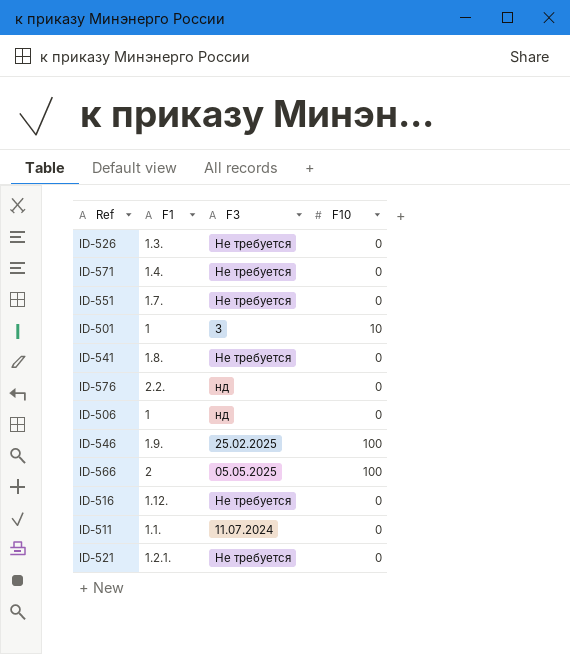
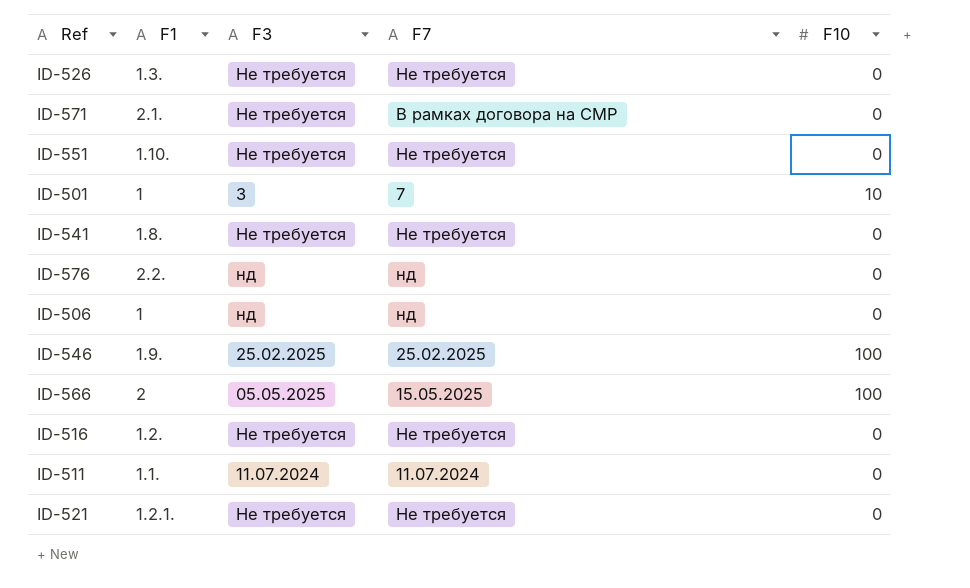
column F7 | position: none -> 4
ID-571 | F1: 1.4. -> 2.1.
ID-551 | F1: 1.7. -> 1.10.
ID-516 | F1: 1.12. -> 1.2.

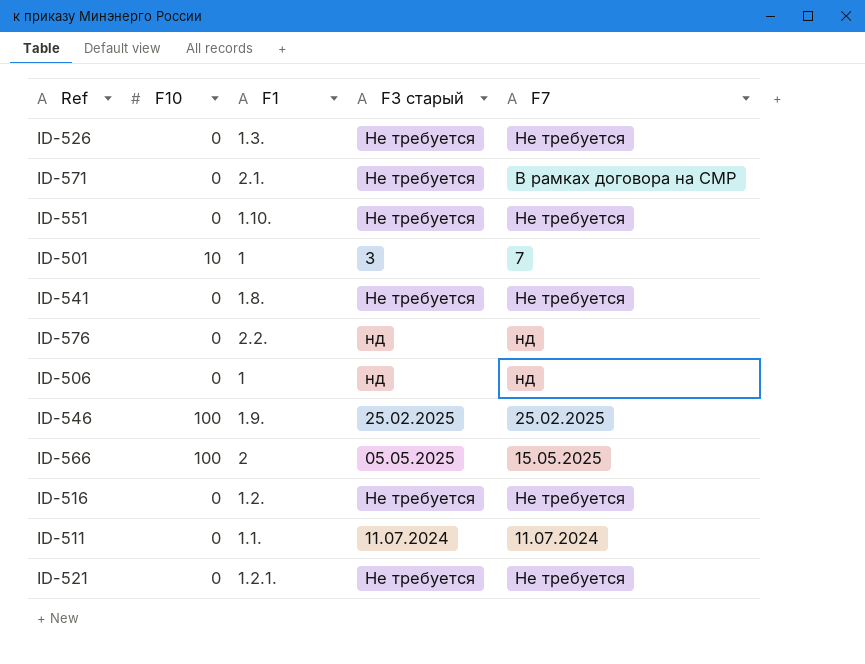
column F10 | position: 5 -> 2
column name: F3 -> F3 старый

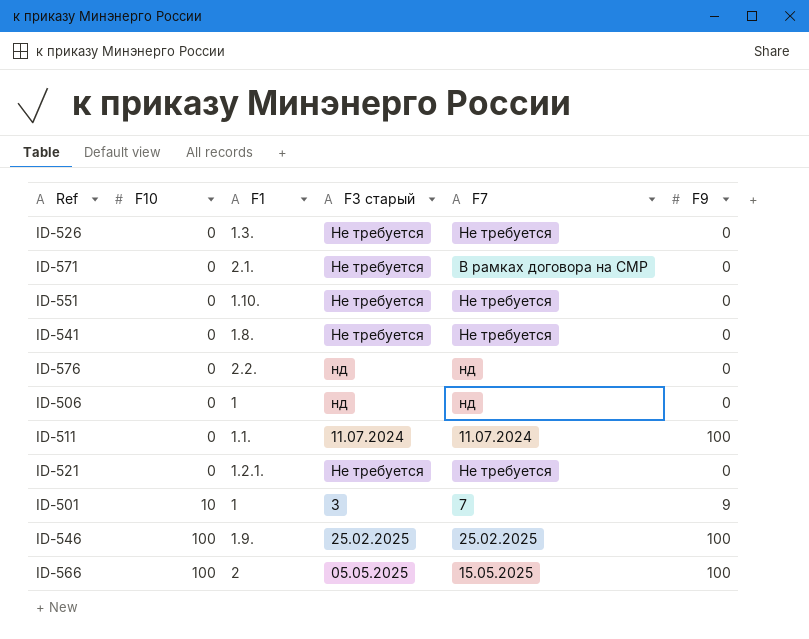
row order: none -> F10 ascending
column F9 | position: none -> 6
row ID-516: 0 | 1.2. | Не требуется | Не требуется -> none

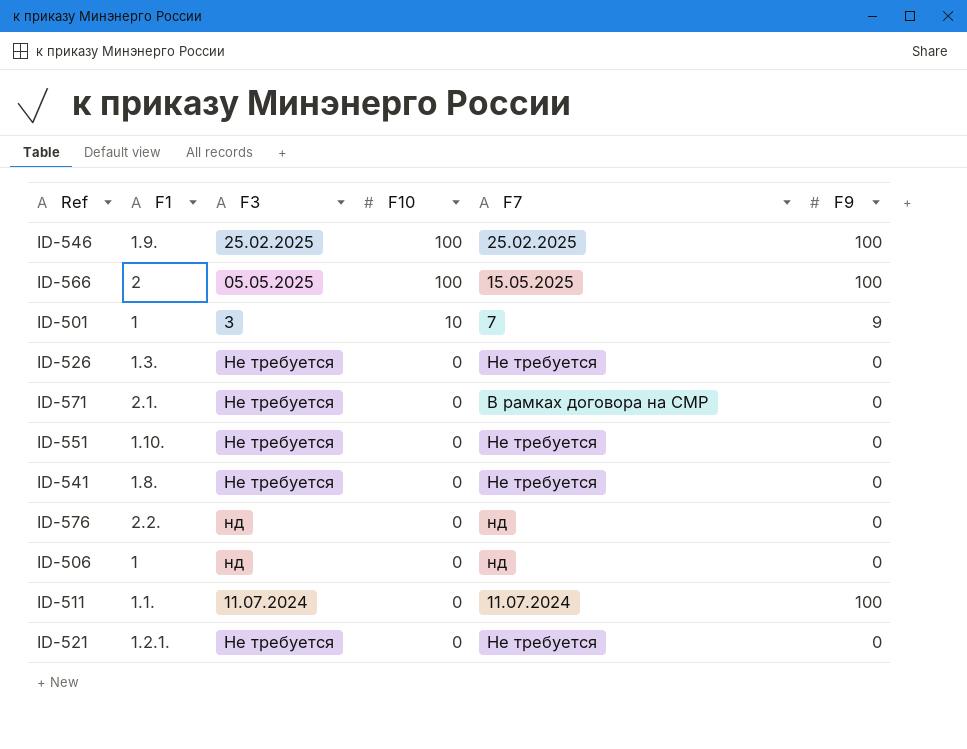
row order: F10 ascending -> F10 descending
column name: F3 старый -> F3
column F10 | position: 2 -> 4

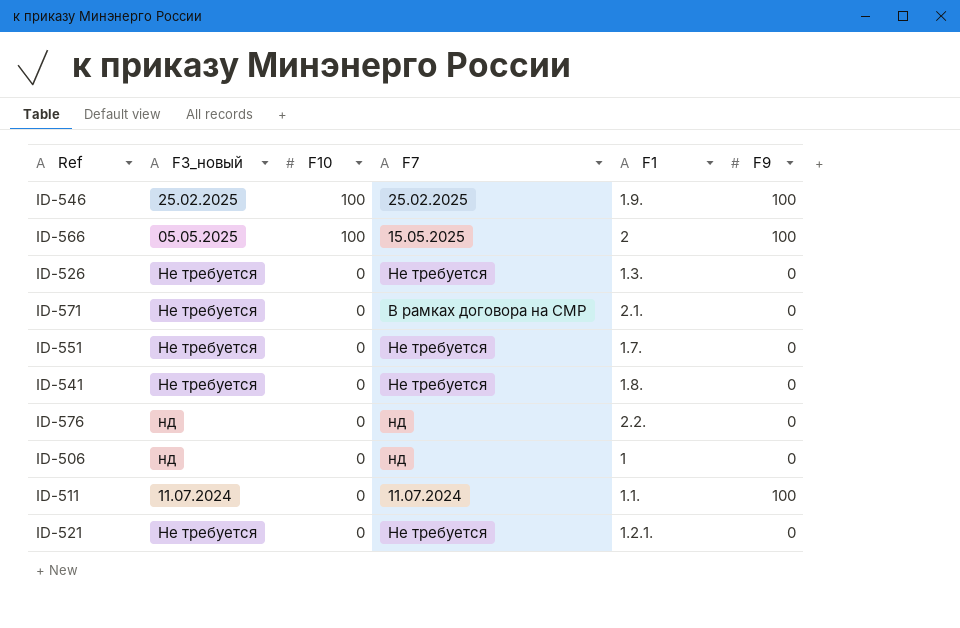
column name: F3 -> F3_новый
column F1 | position: 2 -> 5
row ID-501: 1 | 3 | 10 | 7 | 9 -> none
ID-551 | F1: 1.10. -> 1.7.

